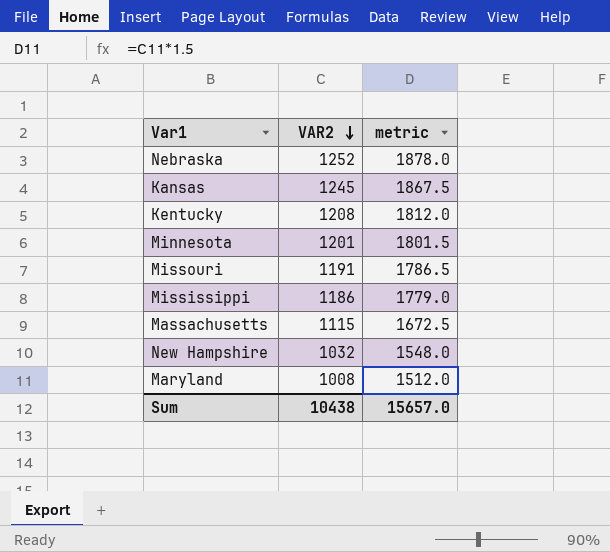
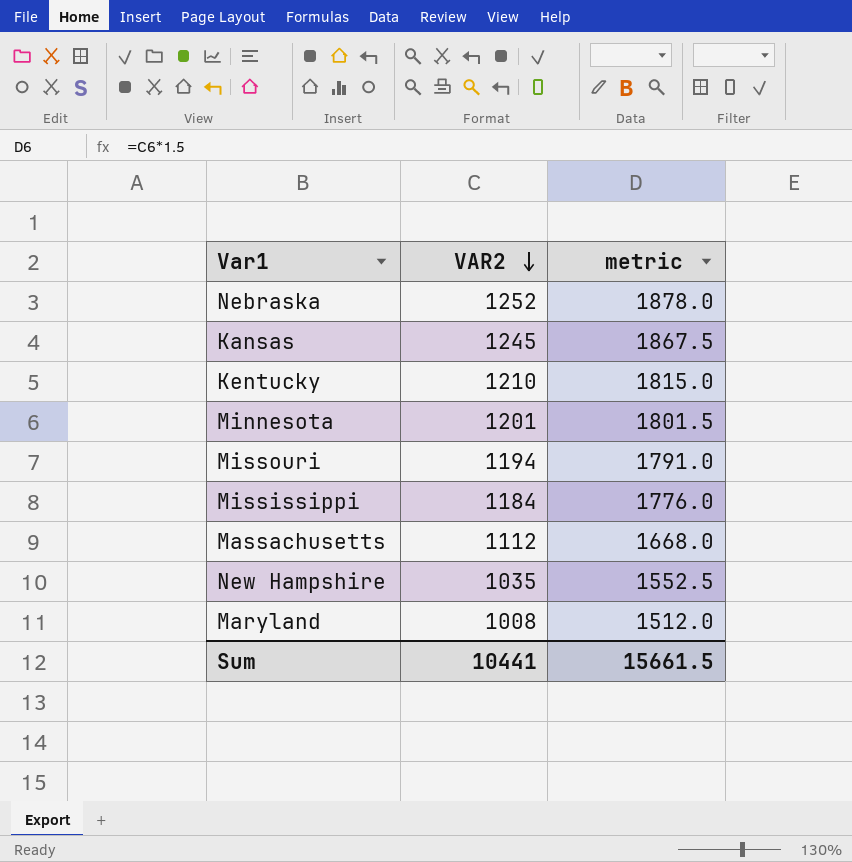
Kentucky | VAR2: 1208 -> 1210
Kentucky | metric: 1812.0 -> 1815.0
Missouri | VAR2: 1191 -> 1194
Missouri | metric: 1786.5 -> 1791.0
Mississippi | VAR2: 1186 -> 1184
Mississippi | metric: 1779.0 -> 1776.0
Massachusetts | VAR2: 1115 -> 1112
Massachusetts | metric: 1672.5 -> 1668.0
New Hampshire | VAR2: 1032 -> 1035
New Hampshire | metric: 1548.0 -> 1552.5
Sum | VAR2: 10438 -> 10441
Sum | metric: 15657.0 -> 15661.5

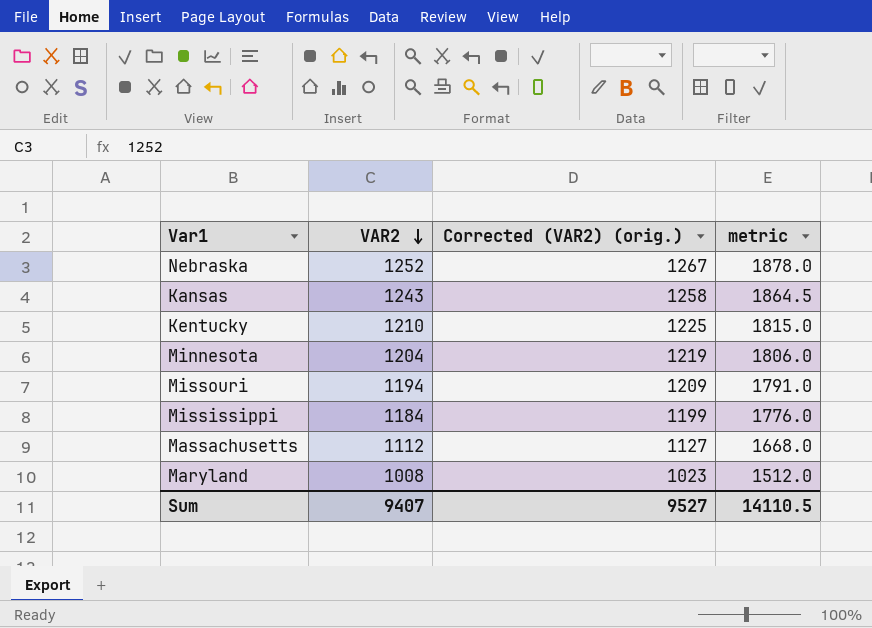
column Corrected (VAR2) (orig.) | formula: none -> [VAR2] + 15
row New Hampshire: 1035 | 1552.5 -> none
Kansas | VAR2: 1245 -> 1243
Kansas | metric: 1867.5 -> 1864.5
Minnesota | VAR2: 1201 -> 1204
Minnesota | metric: 1801.5 -> 1806.0
Sum | VAR2: 10441 -> 9407
Sum | metric: 15661.5 -> 14110.5

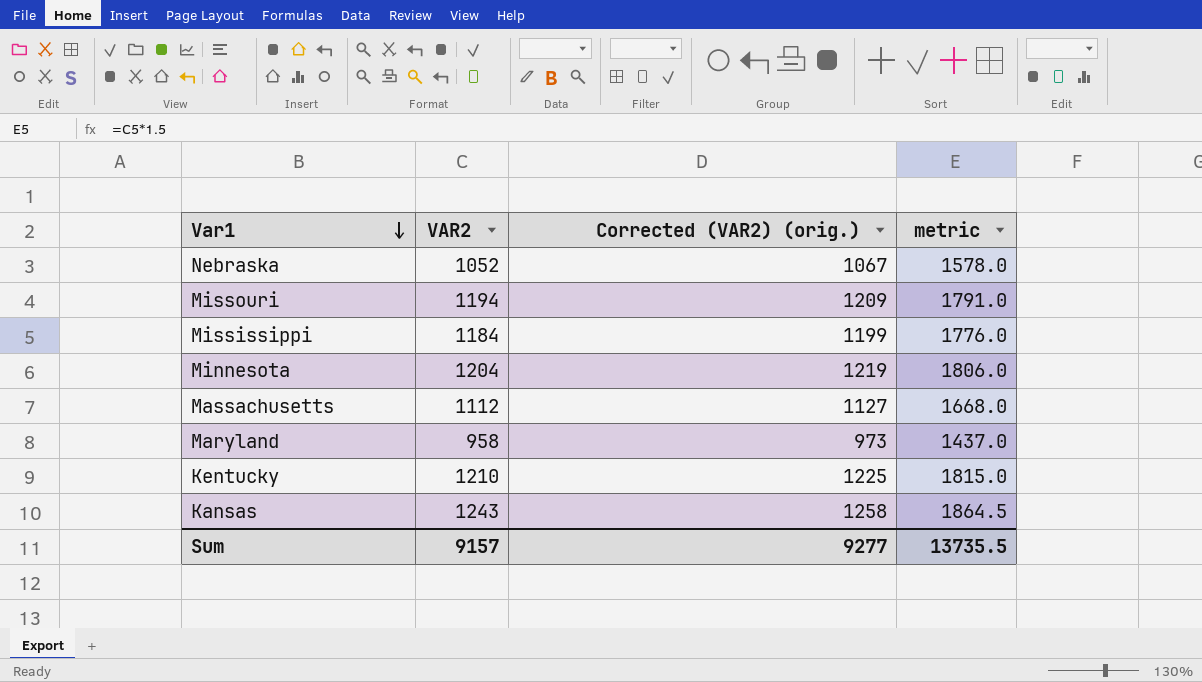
row order: VAR2 descending -> Var1 descending
Nebraska | VAR2: 1252 -> 1052
Nebraska | Corrected (VAR2) (orig.): 1267 -> 1067
Nebraska | metric: 1878.0 -> 1578.0
Maryland | VAR2: 1008 -> 958
Maryland | Corrected (VAR2) (orig.): 1023 -> 973
Maryland | metric: 1512.0 -> 1437.0
Sum | VAR2: 9407 -> 9157
Sum | Corrected (VAR2) (orig.): 9527 -> 9277
Sum | metric: 14110.5 -> 13735.5

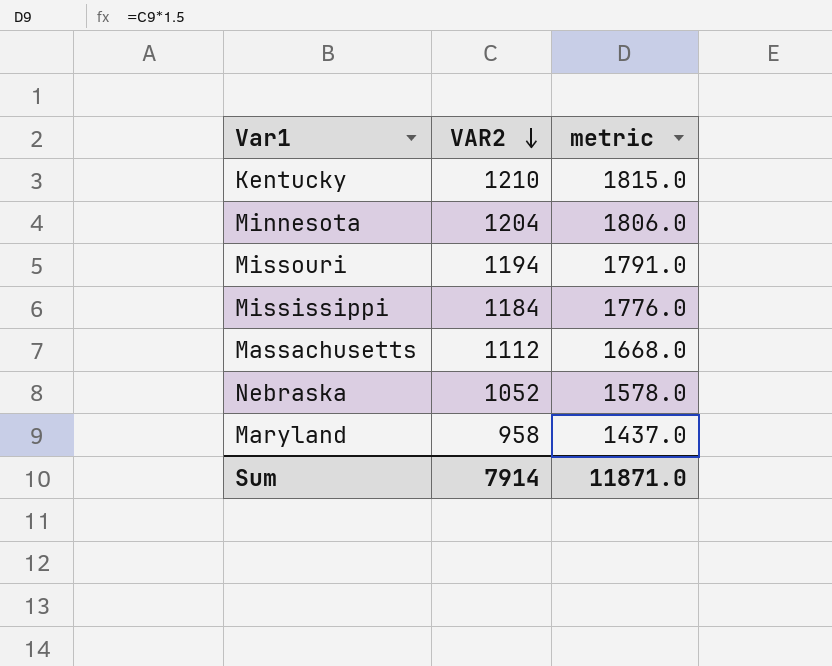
row order: Var1 descending -> VAR2 descending
column Corrected (VAR2) (orig.) | formula: [VAR2] + 15 -> none
row Kansas: 1243 | 1258 | 1864.5 -> none
Sum | VAR2: 9157 -> 7914
Sum | metric: 13735.5 -> 11871.0

